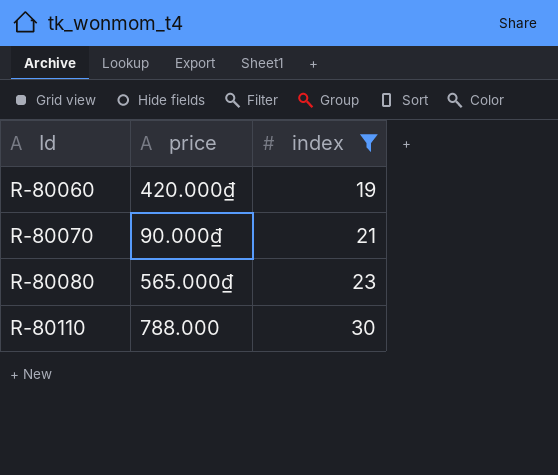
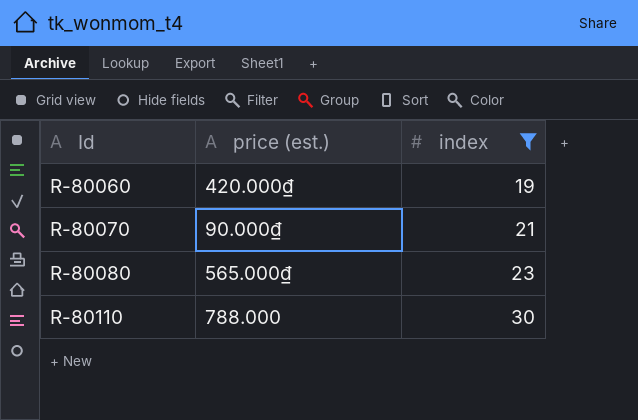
column name: price -> price (est.)

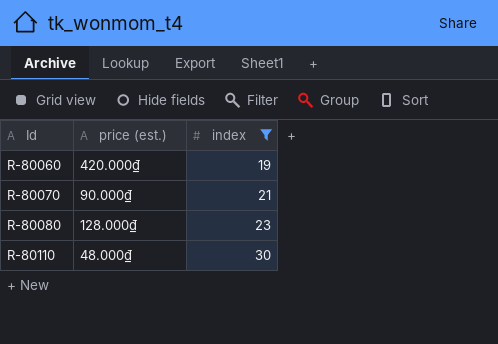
R-80080 | price (est.): 565.000₫ -> 128.000₫
R-80110 | price (est.): 788.000 -> 48.000₫

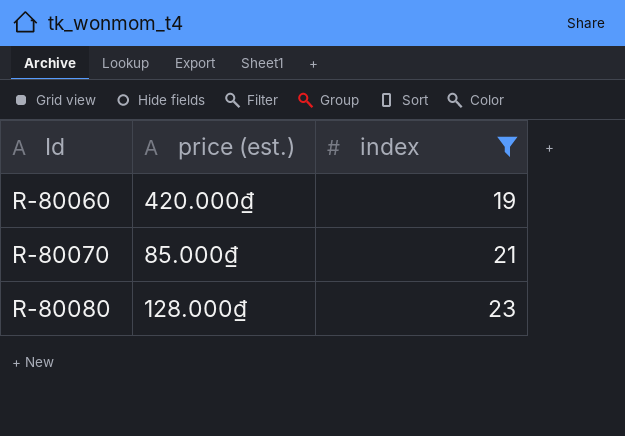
row R-80110: 48.000₫ | 30 -> none
R-80070 | price (est.): 90.000₫ -> 85.000₫

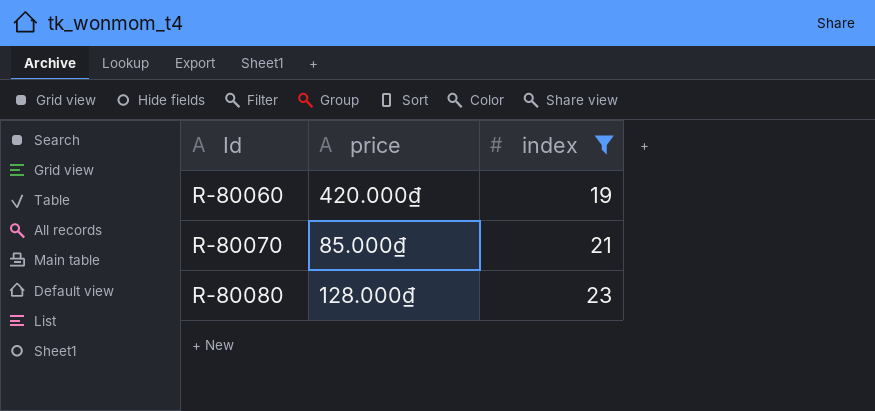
column name: price (est.) -> price

